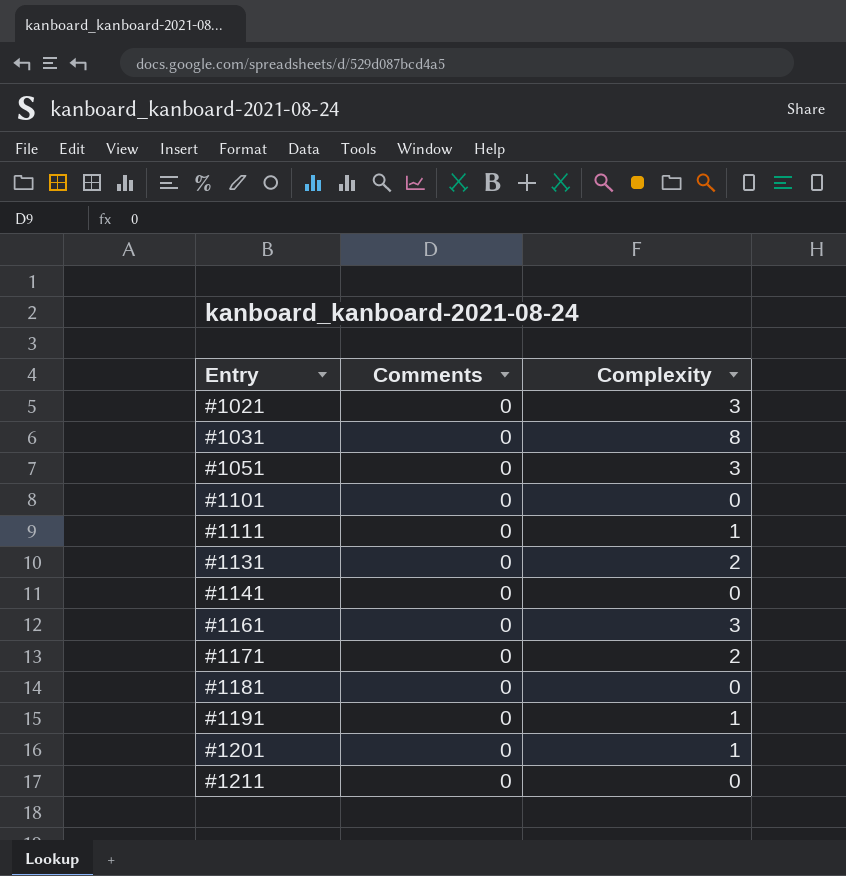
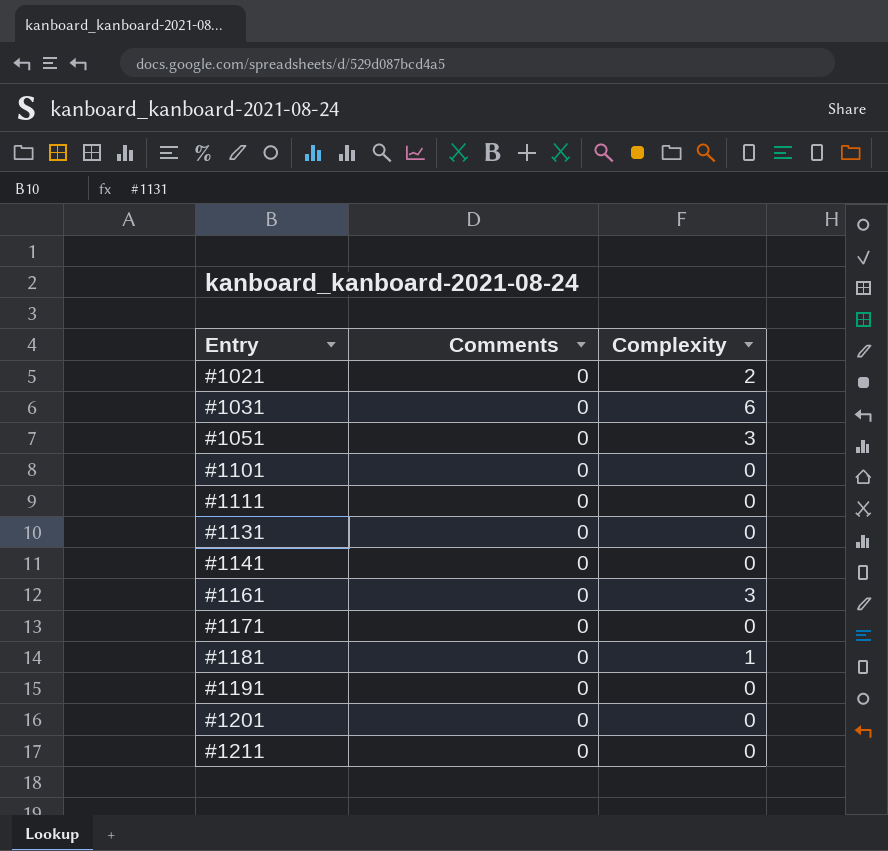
#1021 | Complexity: 3 -> 2
#1031 | Complexity: 8 -> 6
#1111 | Complexity: 1 -> 0
#1131 | Complexity: 2 -> 0
#1171 | Complexity: 2 -> 0
#1181 | Complexity: 0 -> 1
#1191 | Complexity: 1 -> 0
#1201 | Complexity: 1 -> 0

